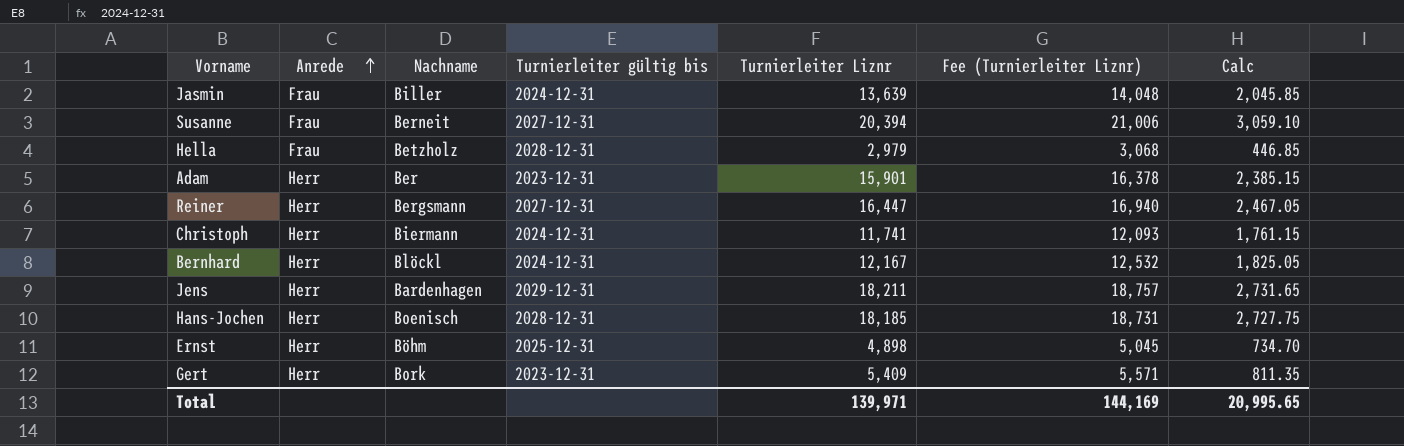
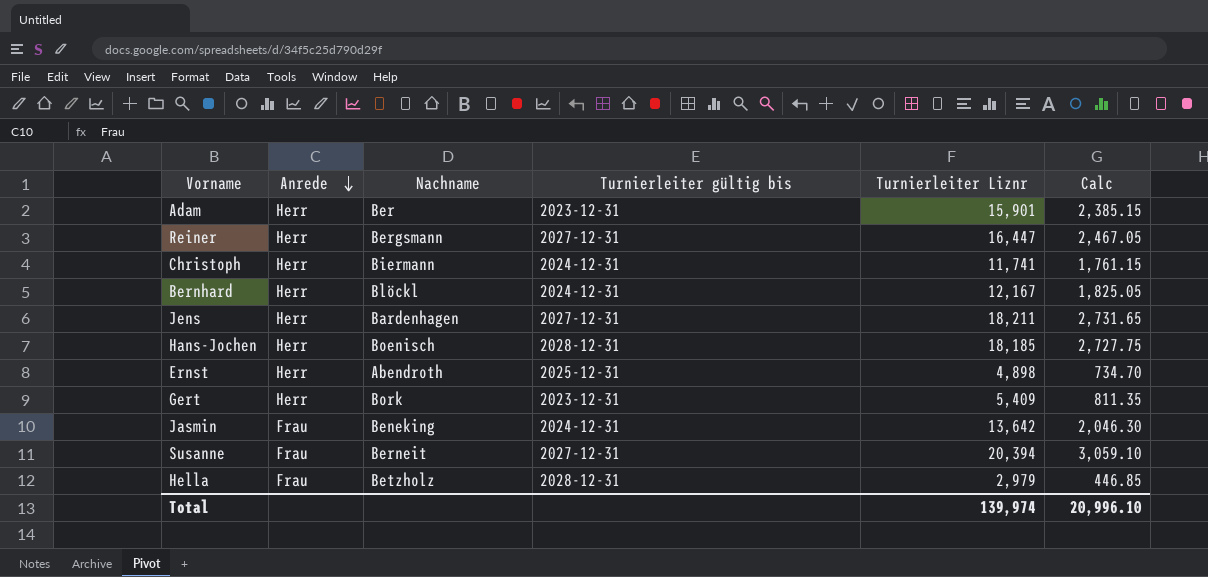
row order: Anrede ascending -> Anrede descending
column Fee (Turnierleiter Liznr) | formula: [Turnierleiter Liznr] * 1.03 -> none
Jens | Turnierleiter gültig bis: 2029-12-31 -> 2027-12-31
Ernst | Nachname: Böhm -> Abendroth
Jasmin | Nachname: Biller -> Beneking
Jasmin | Turnierleiter Liznr: 13,639 -> 13,642
Jasmin | Calc: 2,045.85 -> 2,046.30
Total | Turnierleiter Liznr: 139,971 -> 139,974
Total | Calc: 20,995.65 -> 20,996.10

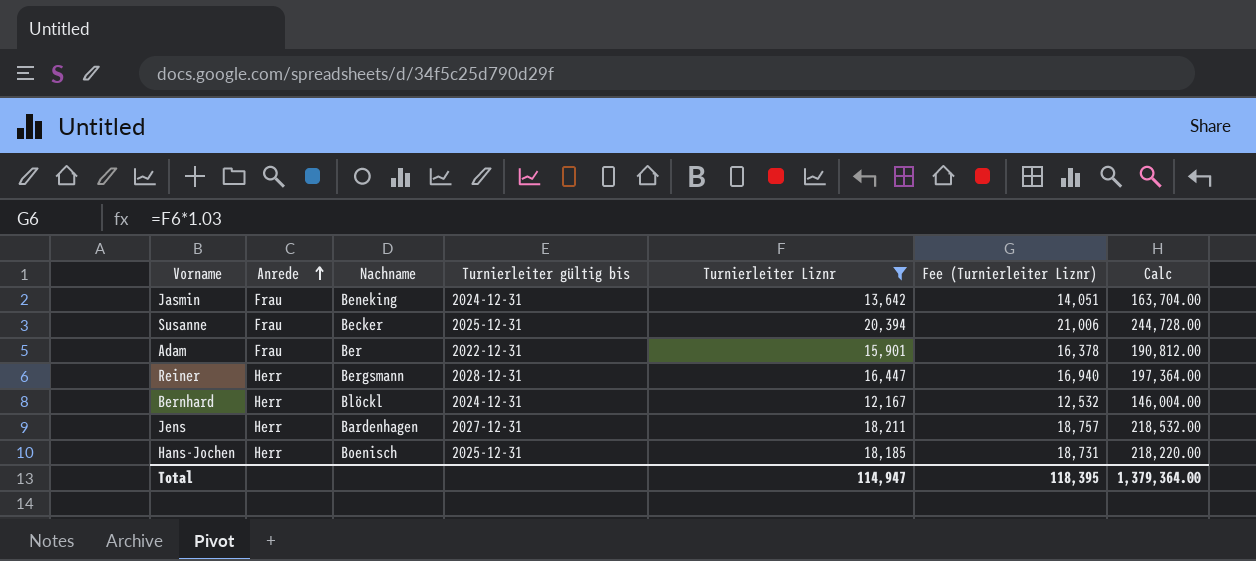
filter: none -> Turnierleiter Liznr >= 12,167
row order: Anrede descending -> Anrede ascending
column Fee (Turnierleiter Liznr) | formula: none -> [Turnierleiter Liznr] * 1.03
column Calc | formula: [Turnierleiter Liznr] * 0.15 -> [Turnierleiter Liznr] * 12
Susanne | Nachname: Berneit -> Becker
Susanne | Turnierleiter gültig bis: 2027-12-31 -> 2025-12-31
Adam | Anrede: Herr -> Frau
Adam | Turnierleiter gültig bis: 2023-12-31 -> 2022-12-31
Reiner | Turnierleiter gültig bis: 2027-12-31 -> 2028-12-31
Hans-Jochen | Turnierleiter gültig bis: 2028-12-31 -> 2025-12-31
Total | Turnierleiter Liznr: 139,974 -> 114,947
Total | Calc: 20,996.10 -> 1,379,364.00

